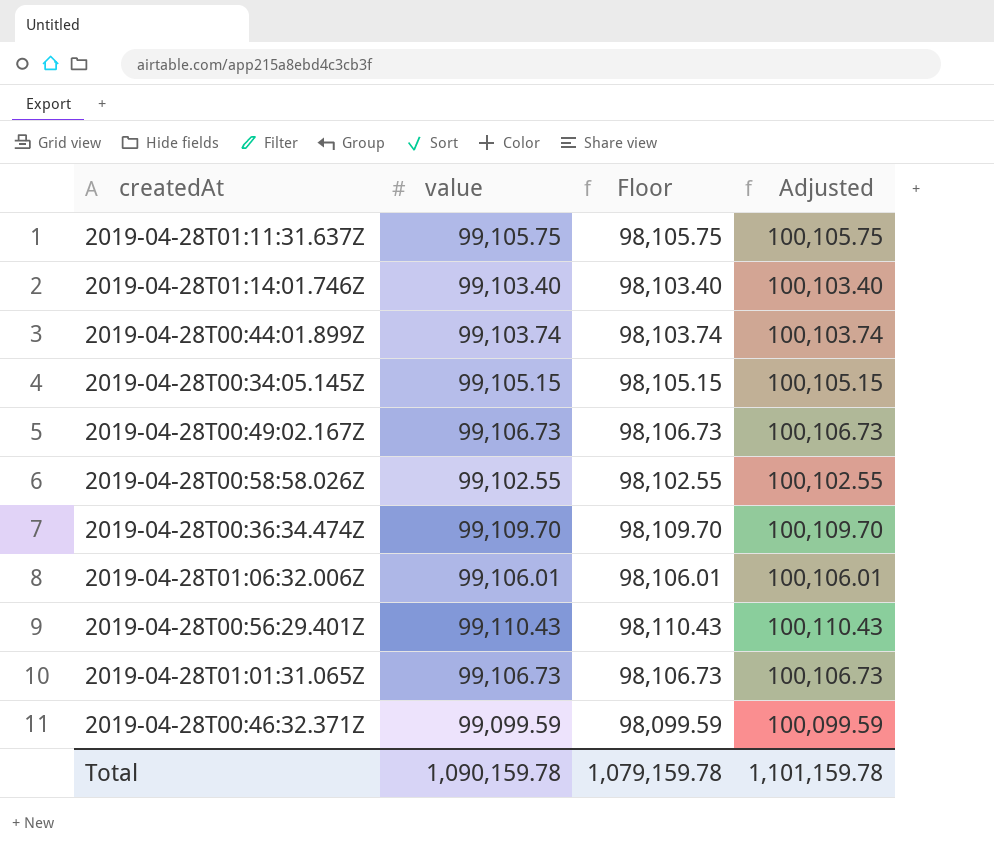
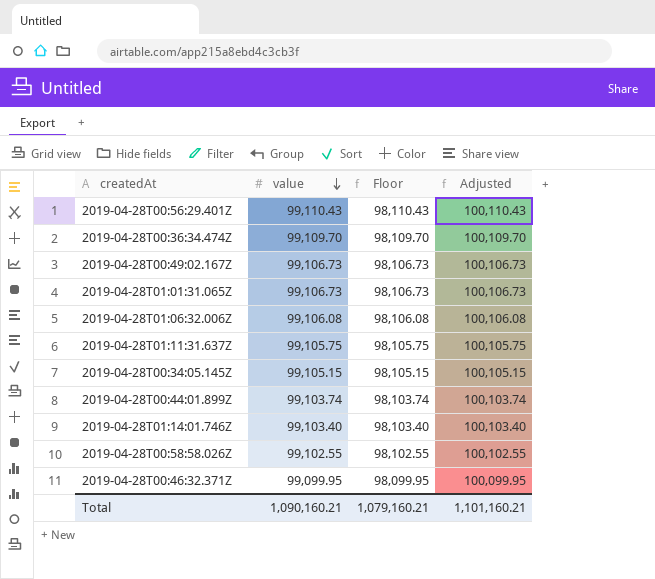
row order: none -> value descending
2019-04-28T01:06:32.006Z | value: 99,106.01 -> 99,106.08
2019-04-28T01:06:32.006Z | Floor: 98,106.01 -> 98,106.08
2019-04-28T01:06:32.006Z | Adjusted: 100,106.01 -> 100,106.08
2019-04-28T00:46:32.371Z | value: 99,099.59 -> 99,099.95
2019-04-28T00:46:32.371Z | Floor: 98,099.59 -> 98,099.95
2019-04-28T00:46:32.371Z | Adjusted: 100,099.59 -> 100,099.95
Total | value: 1,090,159.78 -> 1,090,160.21
Total | Floor: 1,079,159.78 -> 1,079,160.21
Total | Adjusted: 1,101,159.78 -> 1,101,160.21

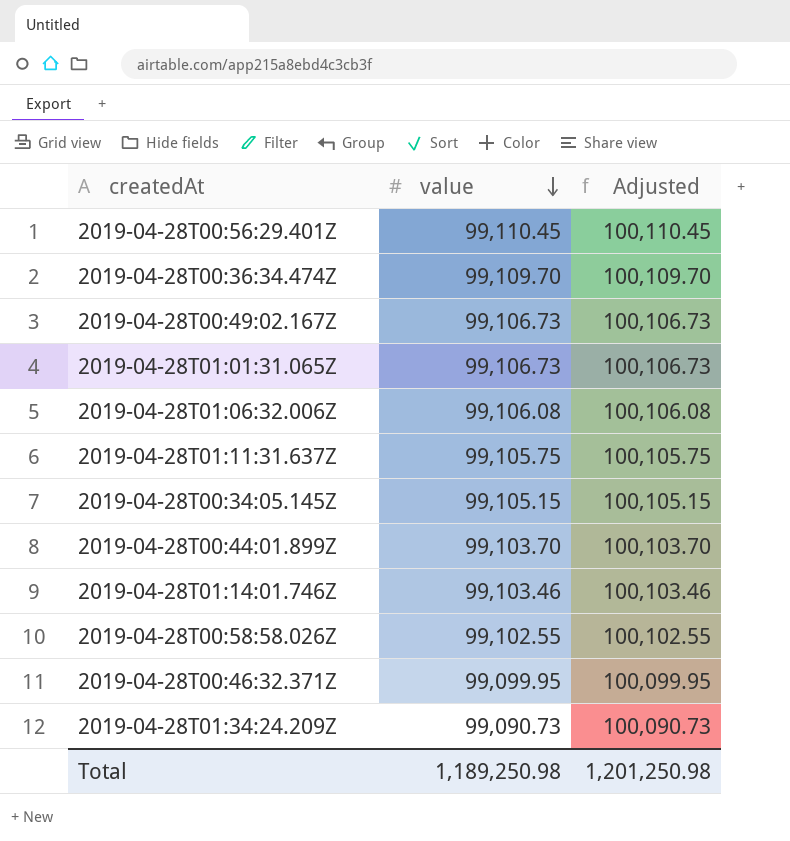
column Floor | formula: [value] - 1000 -> none
2019-04-28T00:56:29.401Z | value: 99,110.43 -> 99,110.45
2019-04-28T00:56:29.401Z | Adjusted: 100,110.43 -> 100,110.45
2019-04-28T00:44:01.899Z | value: 99,103.74 -> 99,103.70
2019-04-28T00:44:01.899Z | Adjusted: 100,103.74 -> 100,103.70
2019-04-28T01:14:01.746Z | value: 99,103.40 -> 99,103.46
2019-04-28T01:14:01.746Z | Adjusted: 100,103.40 -> 100,103.46
row 2019-04-28T01:34:24.209Z: none -> 99,090.73 | 100,090.73
Total | value: 1,090,160.21 -> 1,189,250.98
Total | Adjusted: 1,101,160.21 -> 1,201,250.98

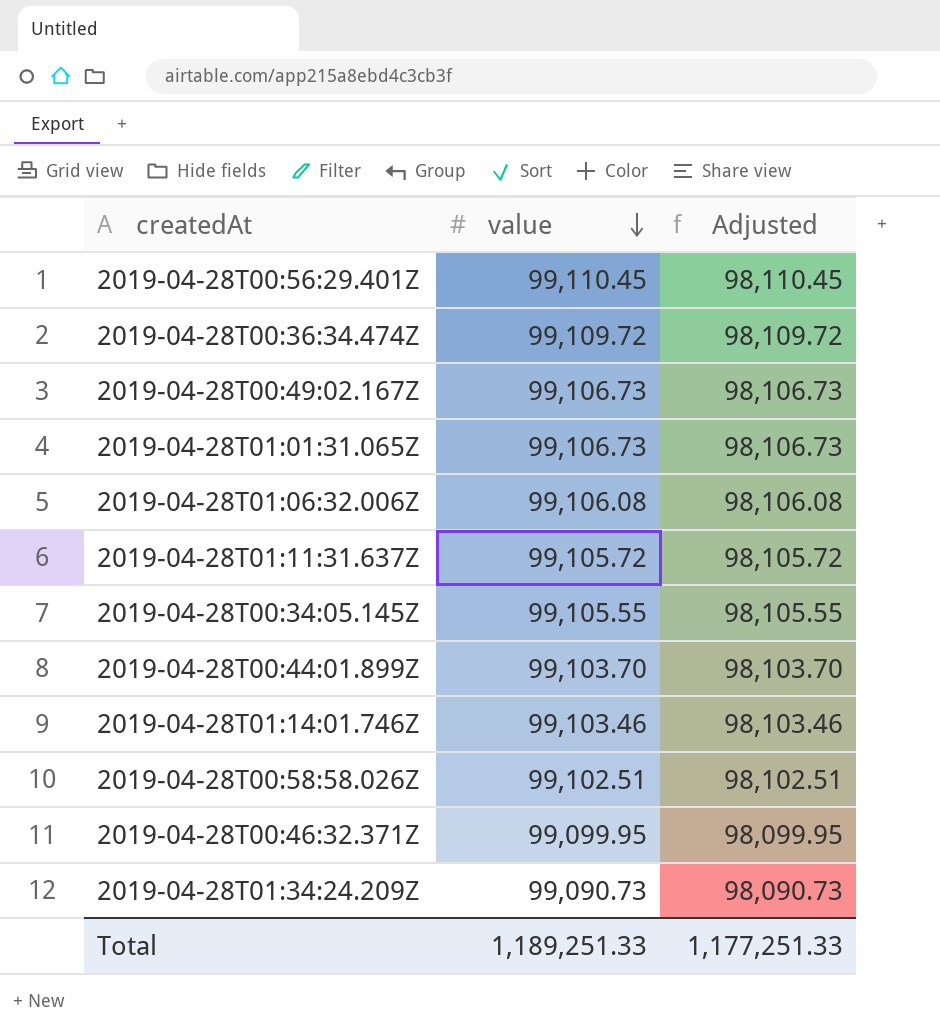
column Adjusted | formula: [value] + 1000 -> [value] - 1000
2019-04-28T00:36:34.474Z | value: 99,109.70 -> 99,109.72
2019-04-28T01:11:31.637Z | value: 99,105.75 -> 99,105.72
2019-04-28T00:34:05.145Z | value: 99,105.15 -> 99,105.55
2019-04-28T00:58:58.026Z | value: 99,102.55 -> 99,102.51
Total | value: 1,189,250.98 -> 1,189,251.33
Total | Adjusted: 1,201,250.98 -> 1,177,251.33

